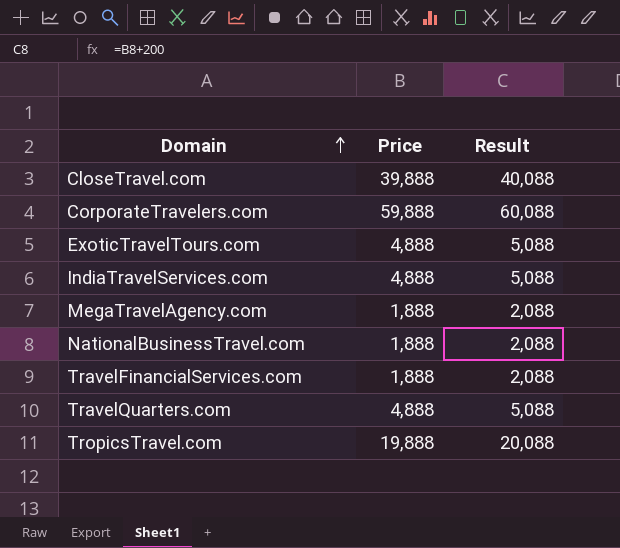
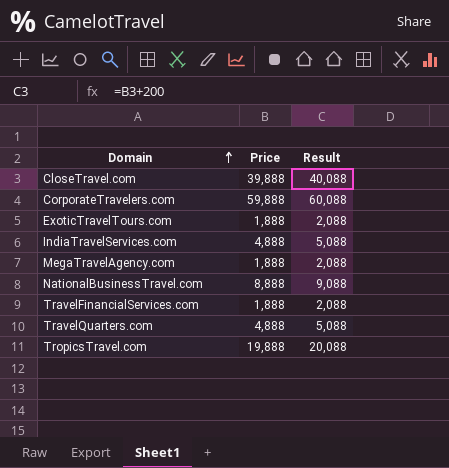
ExoticTravelTours.com | Price: 4,888 -> 1,888
ExoticTravelTours.com | Result: 5,088 -> 2,088
NationalBusinessTravel.com | Price: 1,888 -> 8,888
NationalBusinessTravel.com | Result: 2,088 -> 9,088

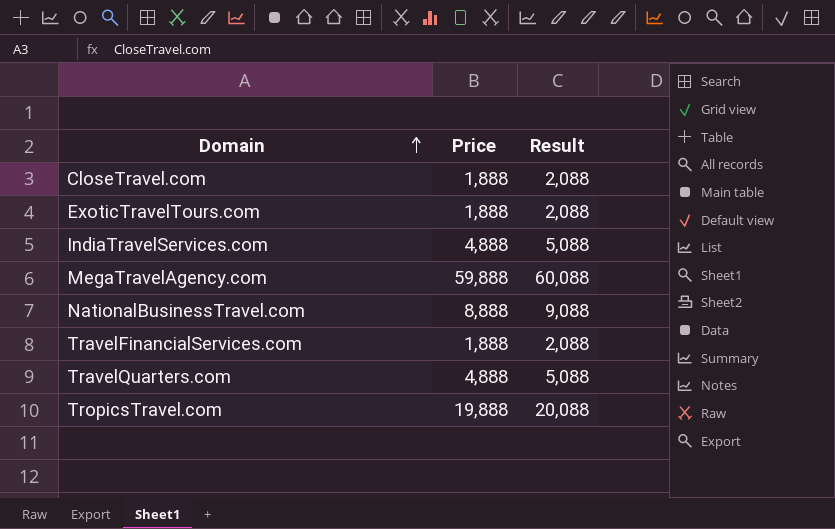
row CorporateTravelers.com: 59,888 | 60,088 -> none
CloseTravel.com | Price: 39,888 -> 1,888
CloseTravel.com | Result: 40,088 -> 2,088
MegaTravelAgency.com | Price: 1,888 -> 59,888
MegaTravelAgency.com | Result: 2,088 -> 60,088

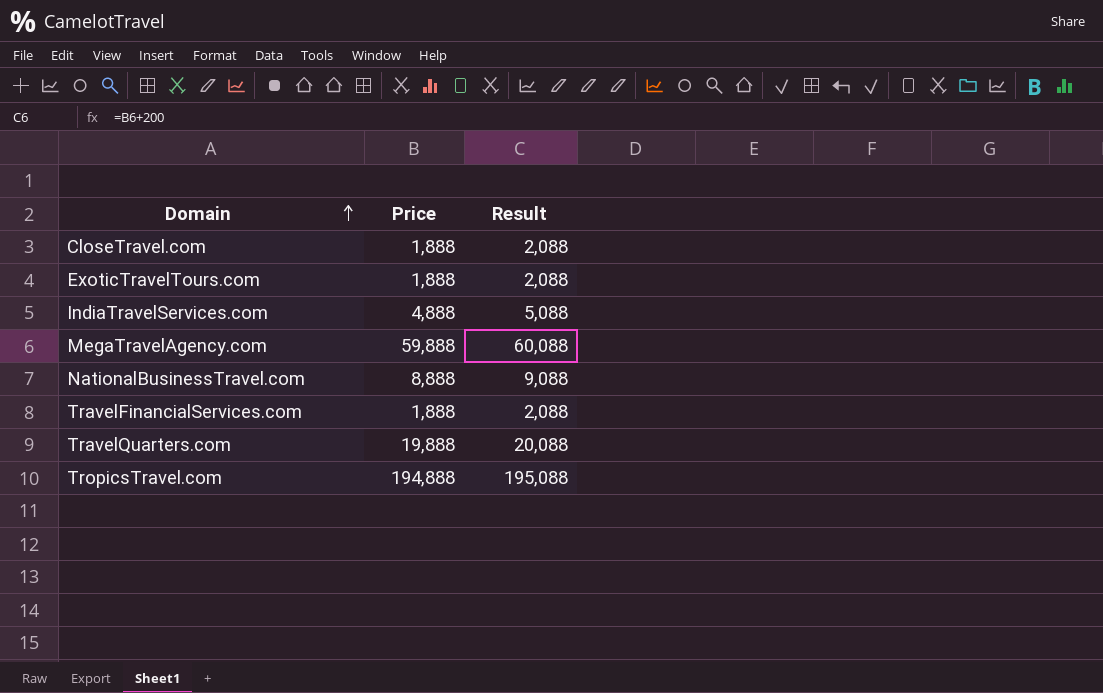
TravelQuarters.com | Price: 4,888 -> 19,888
TravelQuarters.com | Result: 5,088 -> 20,088
TropicsTravel.com | Price: 19,888 -> 194,888
TropicsTravel.com | Result: 20,088 -> 195,088

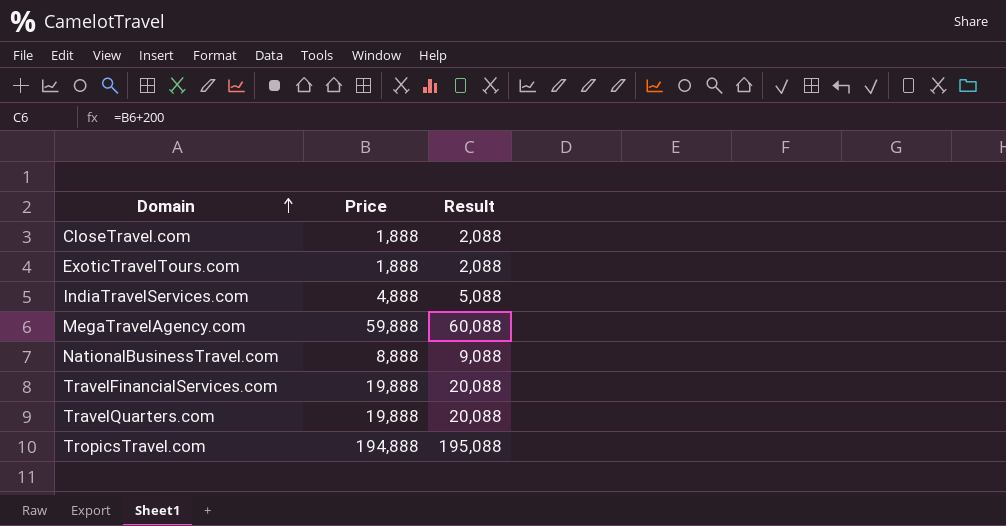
TravelFinancialServices.com | Price: 1,888 -> 19,888
TravelFinancialServices.com | Result: 2,088 -> 20,088

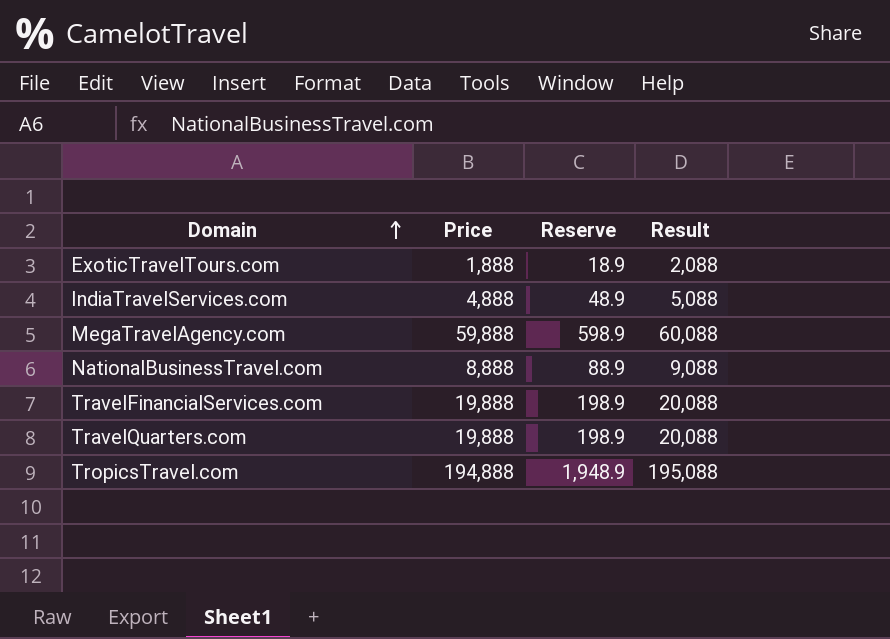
column Reserve | formula: none -> [Price] * 0.01
row CloseTravel.com: 1,888 | 2,088 -> none

